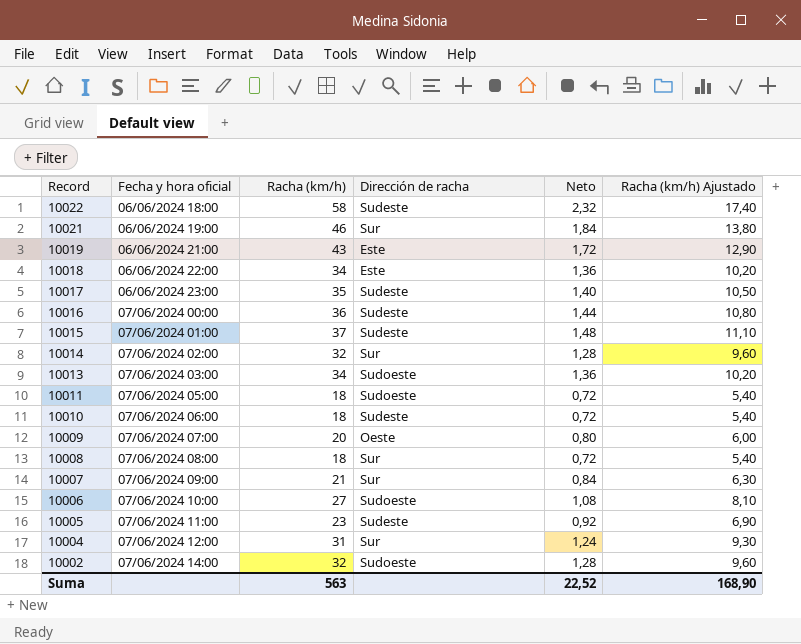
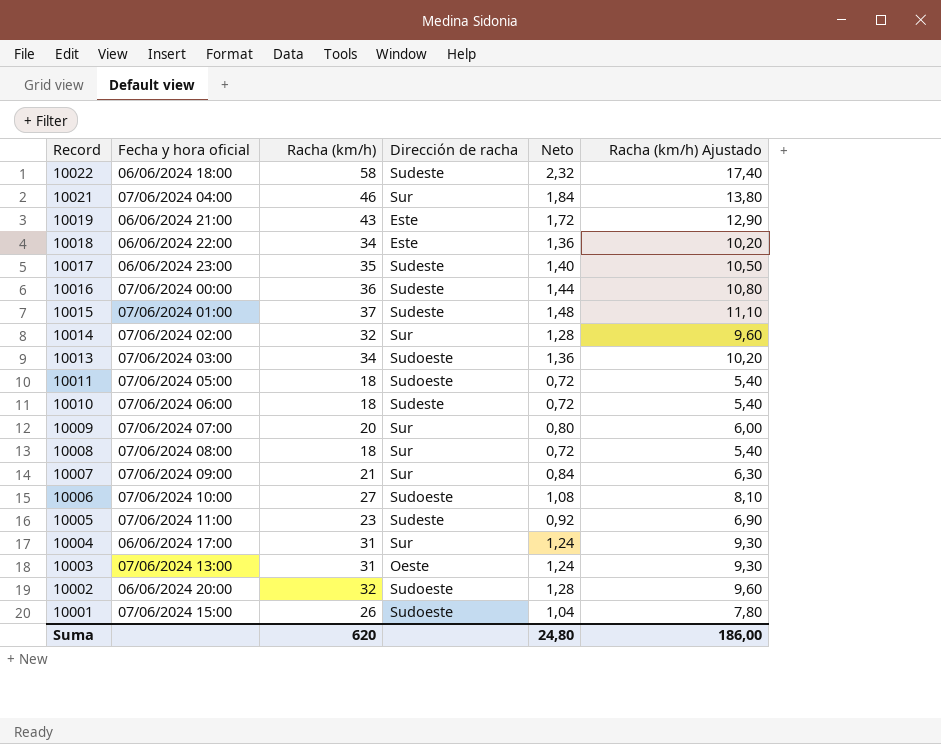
10021 | Fecha y hora oficial: 06/06/2024 19:00 -> 07/06/2024 04:00
10009 | Dirección de racha: Oeste -> Sur
10004 | Fecha y hora oficial: 07/06/2024 12:00 -> 06/06/2024 17:00
row 10003: none -> 07/06/2024 13:00 | 31 | Oeste | 1,24 | 9,30
10002 | Fecha y hora oficial: 07/06/2024 14:00 -> 06/06/2024 20:00
row 10001: none -> 07/06/2024 15:00 | 26 | Sudoeste | 1,04 | 7,80
Suma | Racha (km/h): 563 -> 620
Suma | Neto: 22,52 -> 24,80
Suma | Racha (km/h) Ajustado: 168,90 -> 186,00

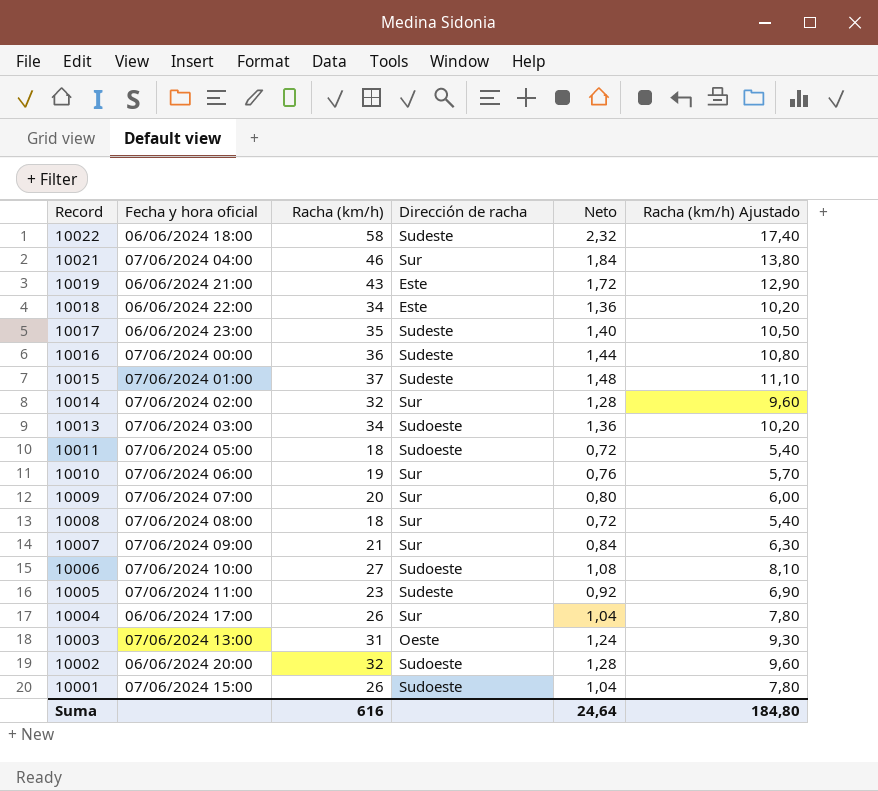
10010 | Racha (km/h): 18 -> 19
10010 | Dirección de racha: Sudeste -> Sur
10010 | Neto: 0,72 -> 0,76
10010 | Racha (km/h) Ajustado: 5,40 -> 5,70
10004 | Racha (km/h): 31 -> 26
10004 | Neto: 1,24 -> 1,04
10004 | Racha (km/h) Ajustado: 9,30 -> 7,80
Suma | Racha (km/h): 620 -> 616
Suma | Neto: 24,80 -> 24,64
Suma | Racha (km/h) Ajustado: 186,00 -> 184,80

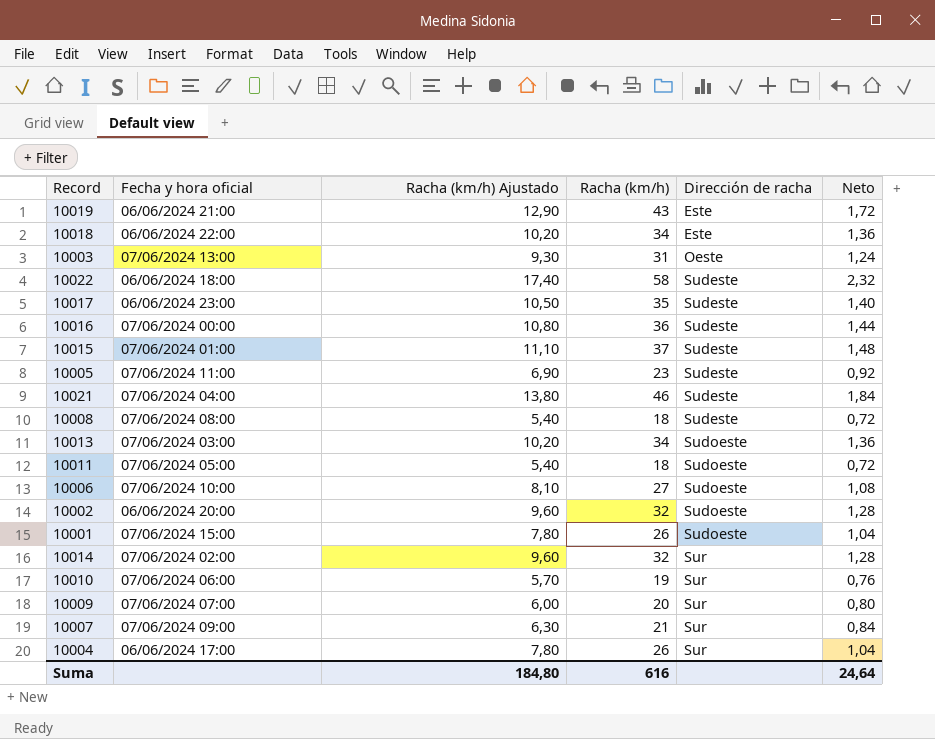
row order: Record descending -> Dirección de racha ascending
column Racha (km/h) Ajustado | position: 6 -> 3
10021 | Dirección de racha: Sur -> Sudeste
10008 | Dirección de racha: Sur -> Sudeste

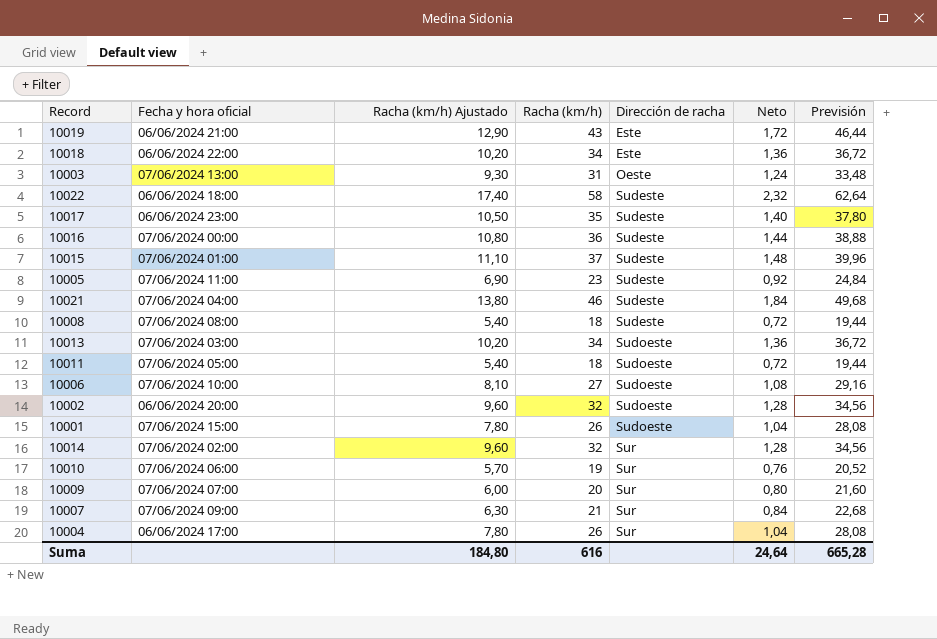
column Previsión | formula: none -> [Racha (km/h)] * 1,08

